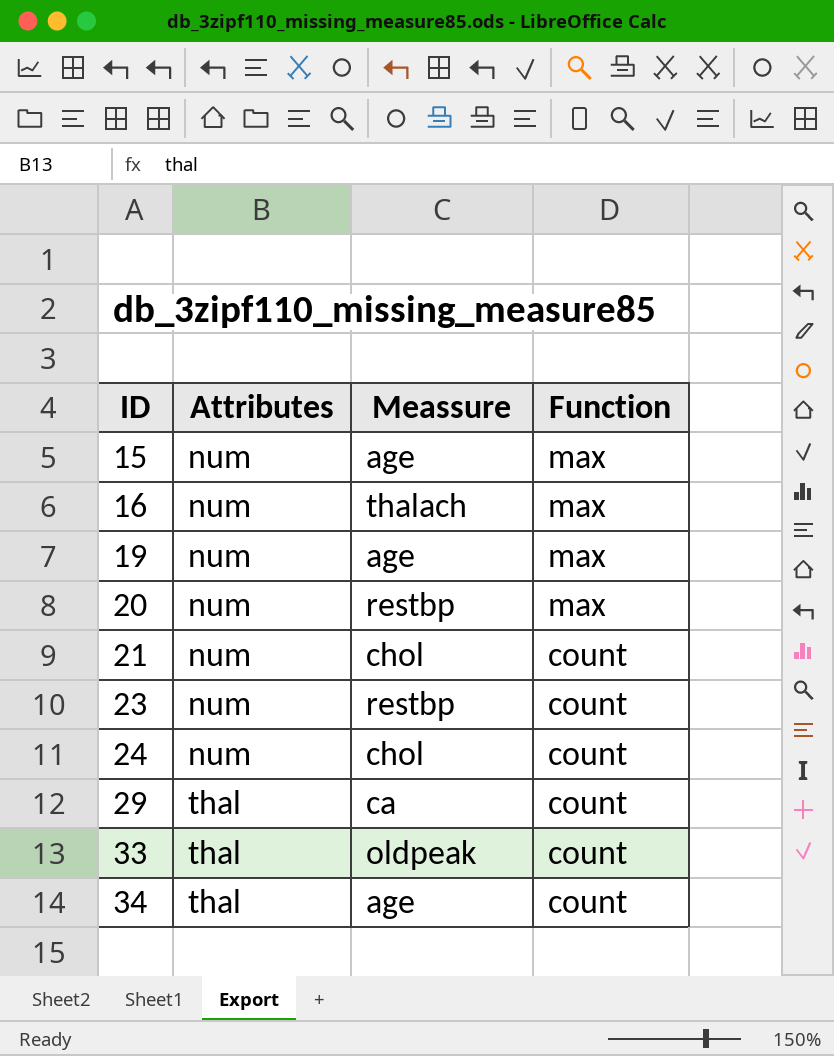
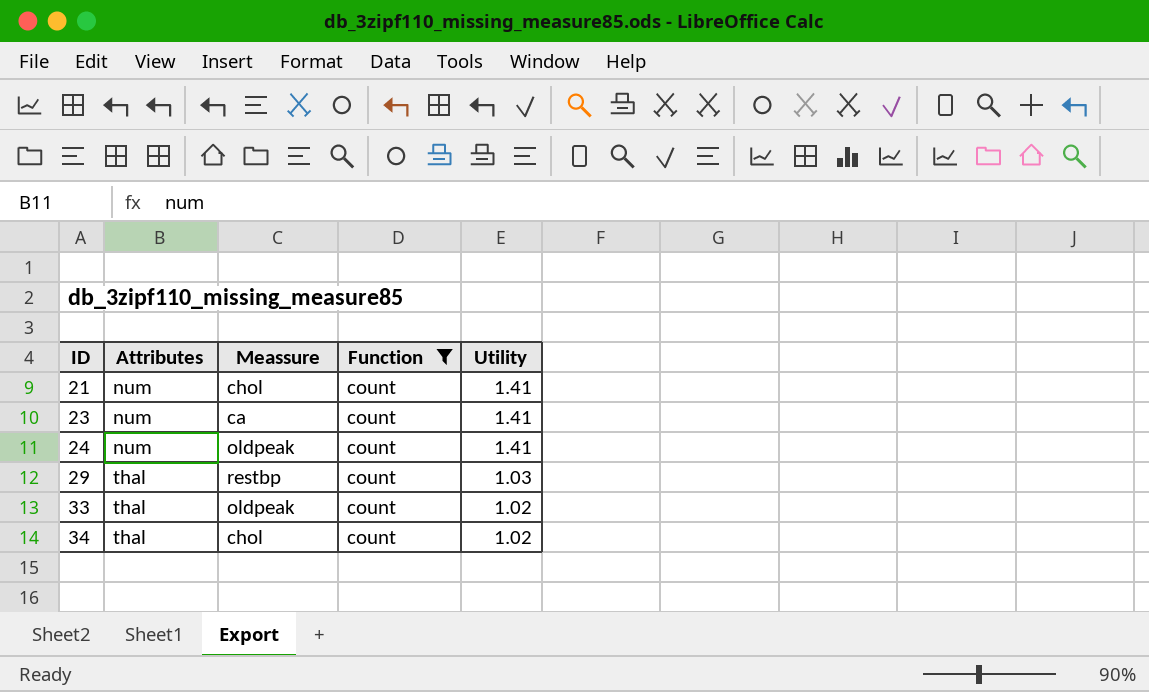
filter: none -> Function = count
column Utility | position: none -> 5
23 | Meassure: restbp -> ca
24 | Meassure: chol -> oldpeak
29 | Meassure: ca -> restbp
34 | Meassure: age -> chol

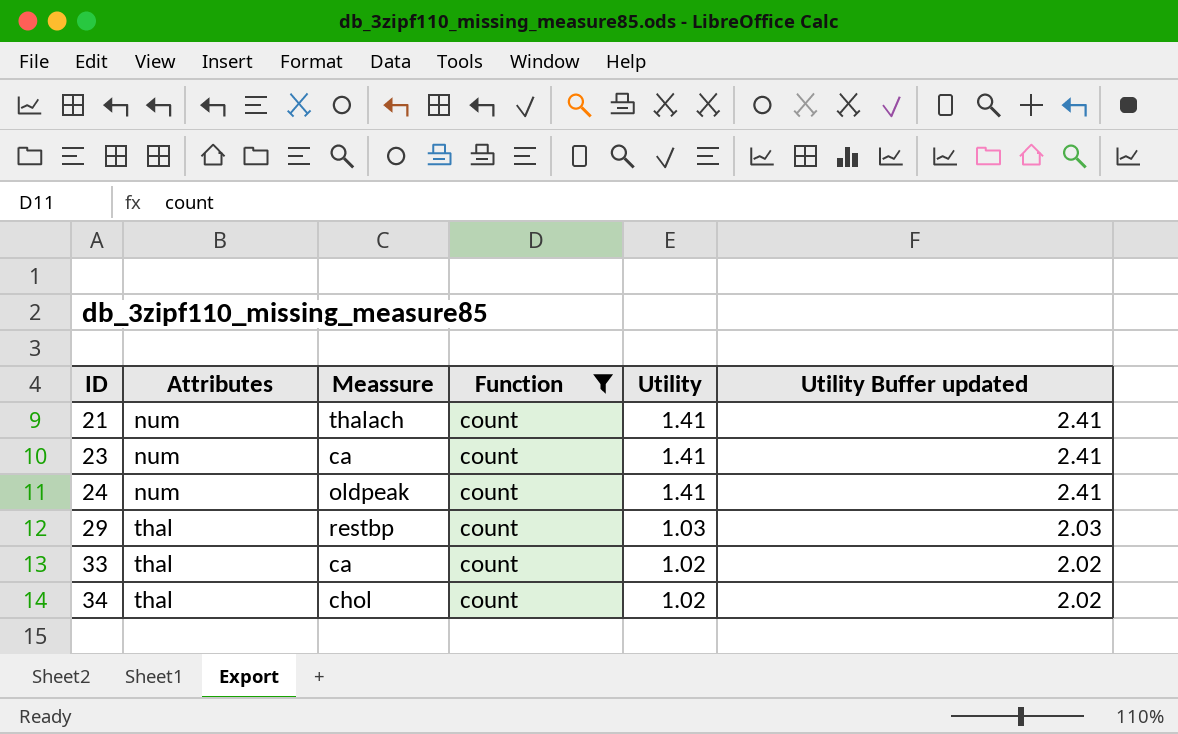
column Utility Buffer updated | formula: none -> [Utility] + 1
21 | Meassure: chol -> thalach
33 | Meassure: oldpeak -> ca

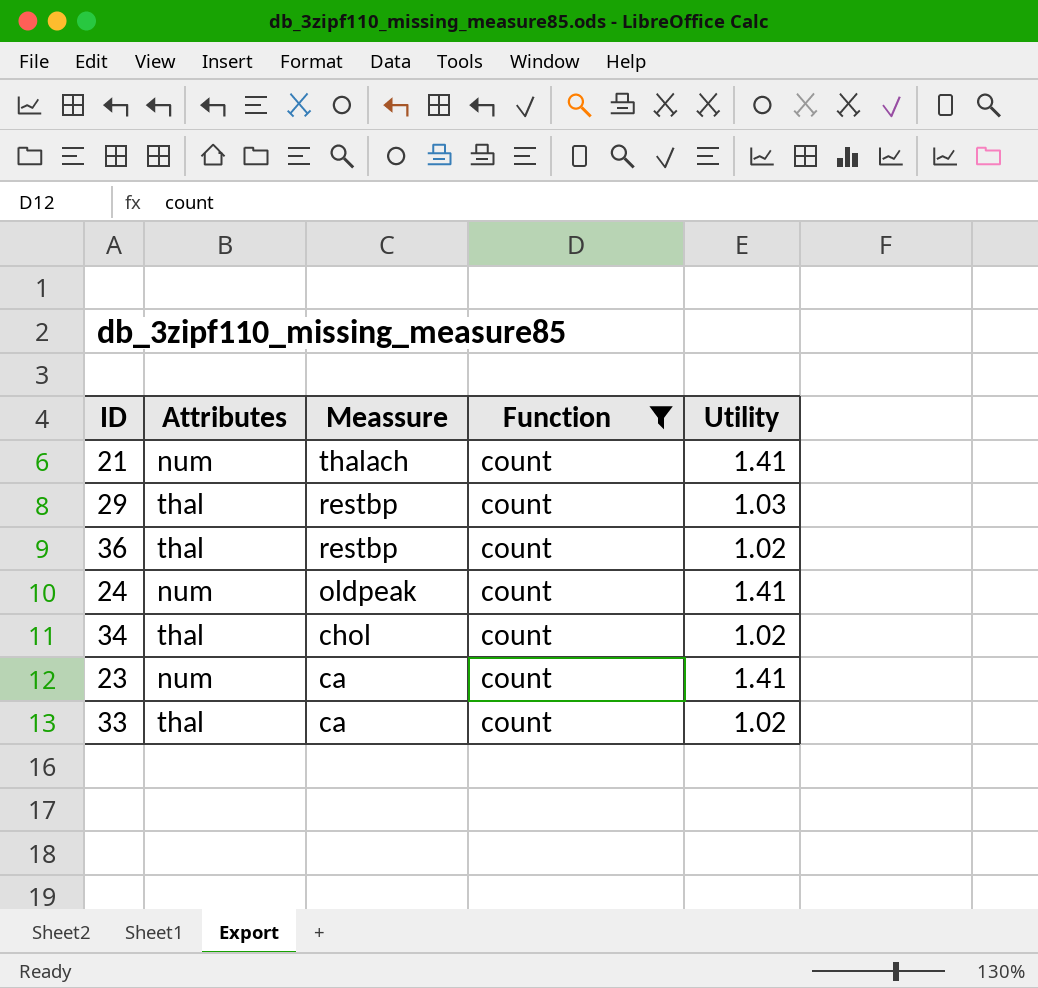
row order: ID ascending -> Meassure descending
column Utility Buffer updated | formula: [Utility] + 1 -> none
row 36: none -> thal | restbp | count | 1.02

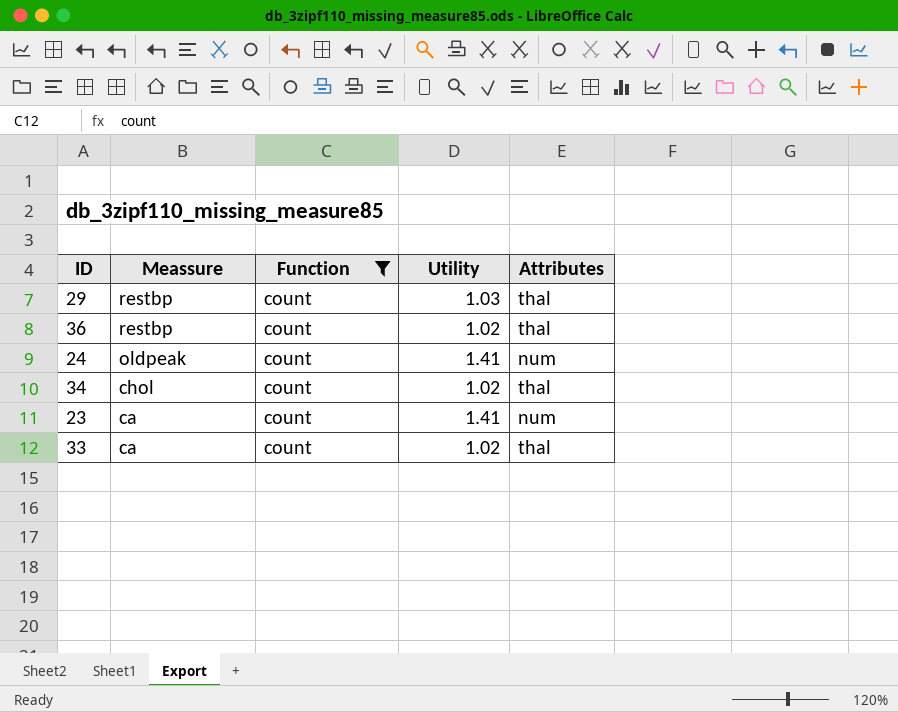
column Attributes | position: 2 -> 5
row 21: num | thalach | count | 1.41 -> none

